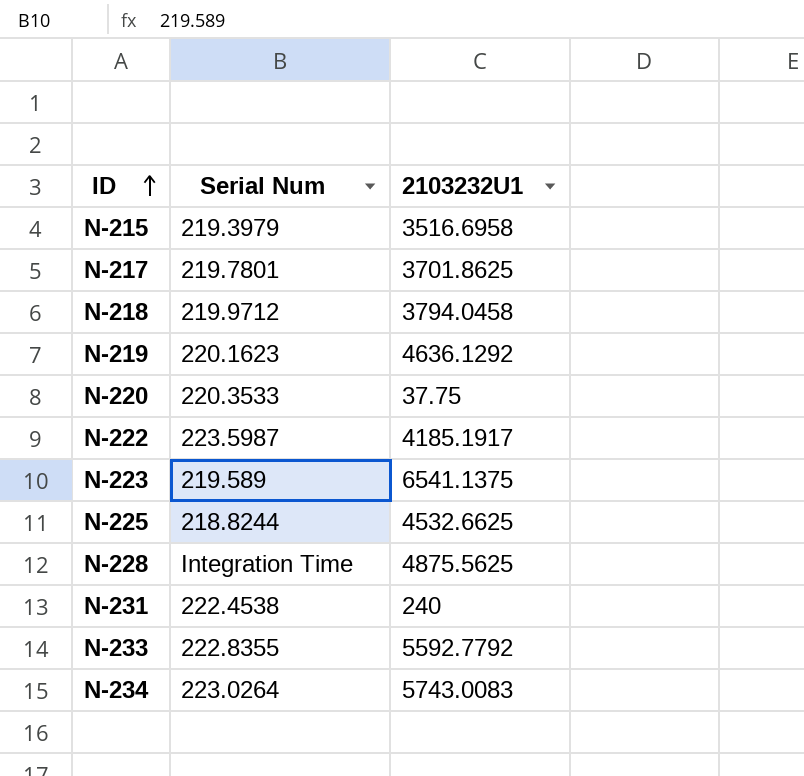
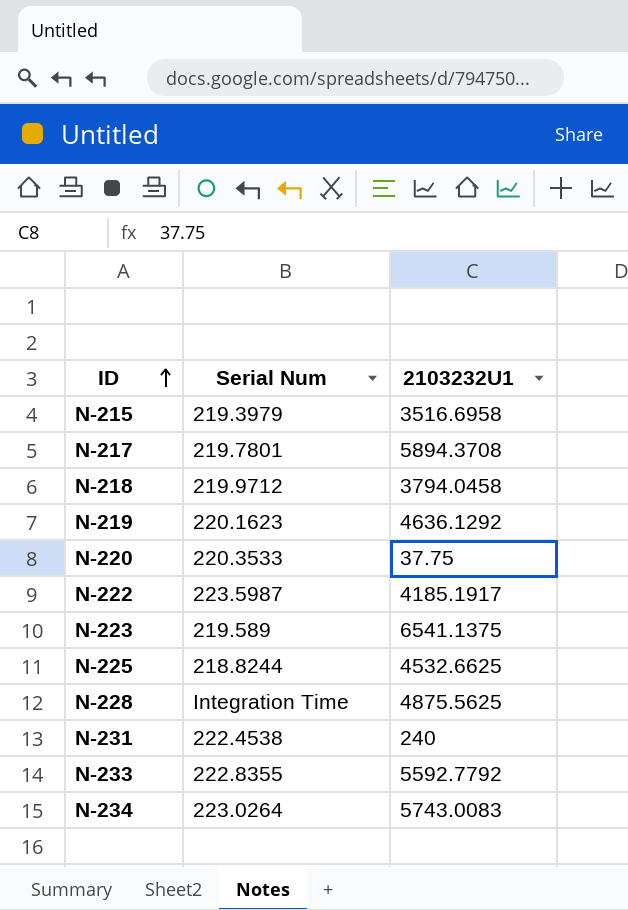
N-217 | 2103232U1: 3701.8625 -> 5894.3708

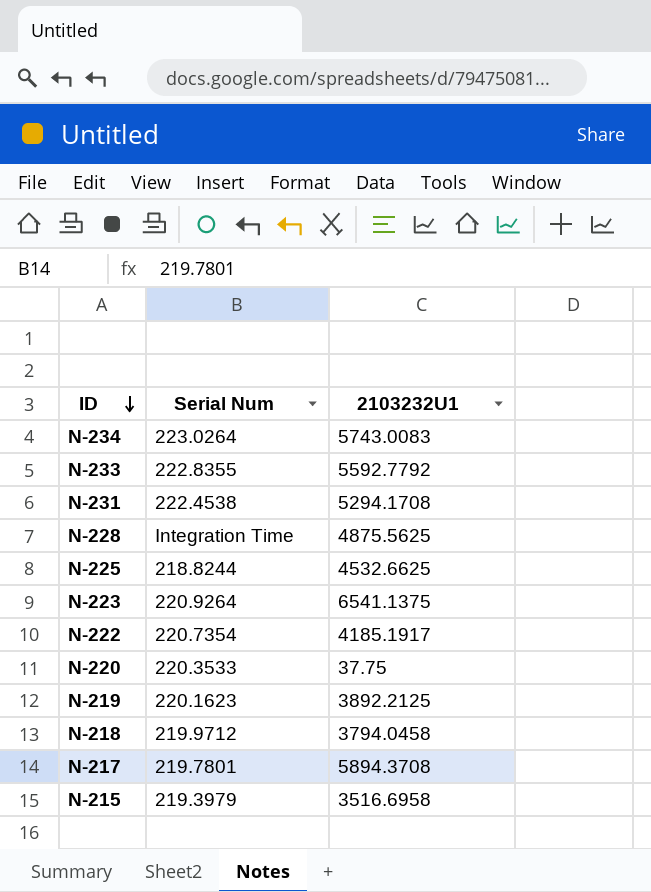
row order: ID ascending -> ID descending
N-231 | 2103232U1: 240 -> 5294.1708
N-223 | Serial Num: 219.589 -> 220.9264
N-222 | Serial Num: 223.5987 -> 220.7354
N-219 | 2103232U1: 4636.1292 -> 3892.2125

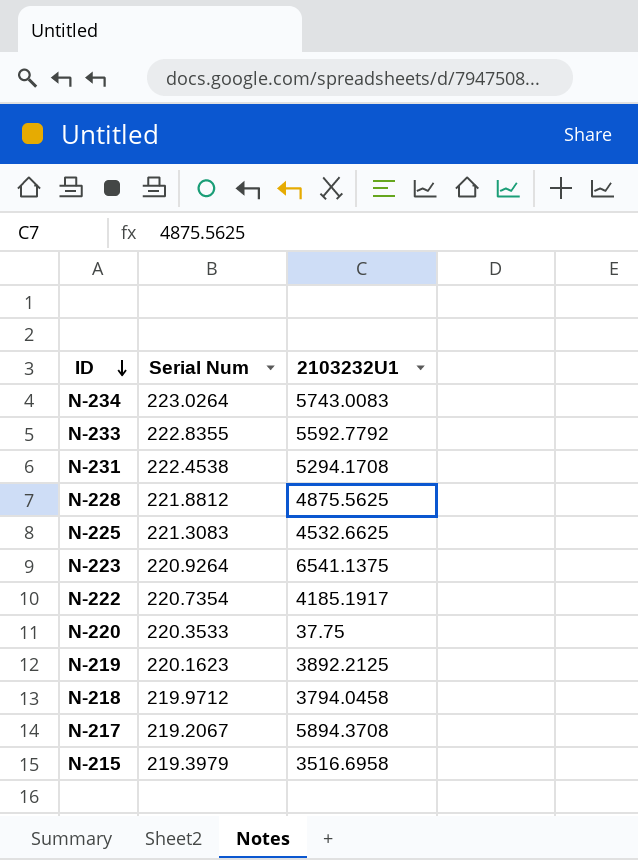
N-228 | Serial Num: Integration Time -> 221.8812
N-225 | Serial Num: 218.8244 -> 221.3083
N-217 | Serial Num: 219.7801 -> 219.2067

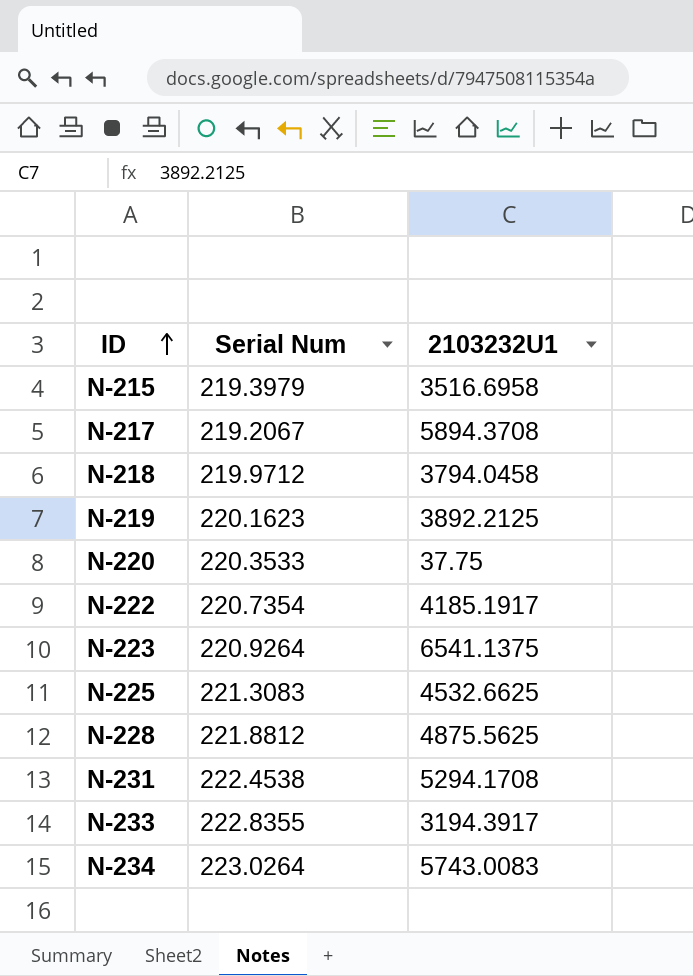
row order: ID descending -> ID ascending
N-233 | 2103232U1: 5592.7792 -> 3194.3917

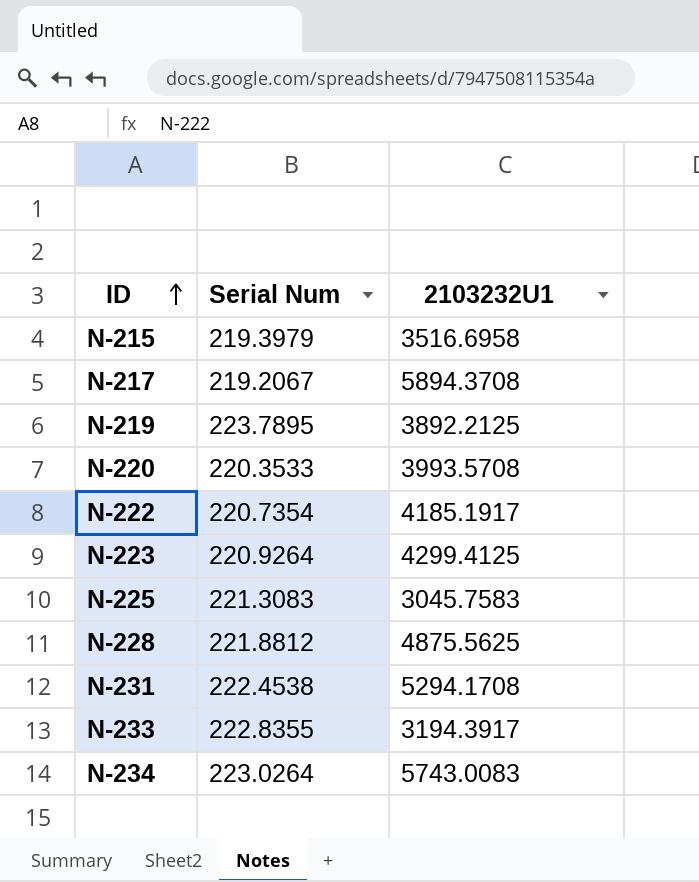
row N-218: 219.9712 | 3794.0458 -> none
N-219 | Serial Num: 220.1623 -> 223.7895
N-220 | 2103232U1: 37.75 -> 3993.5708
N-223 | 2103232U1: 6541.1375 -> 4299.4125
N-225 | 2103232U1: 4532.6625 -> 3045.7583

